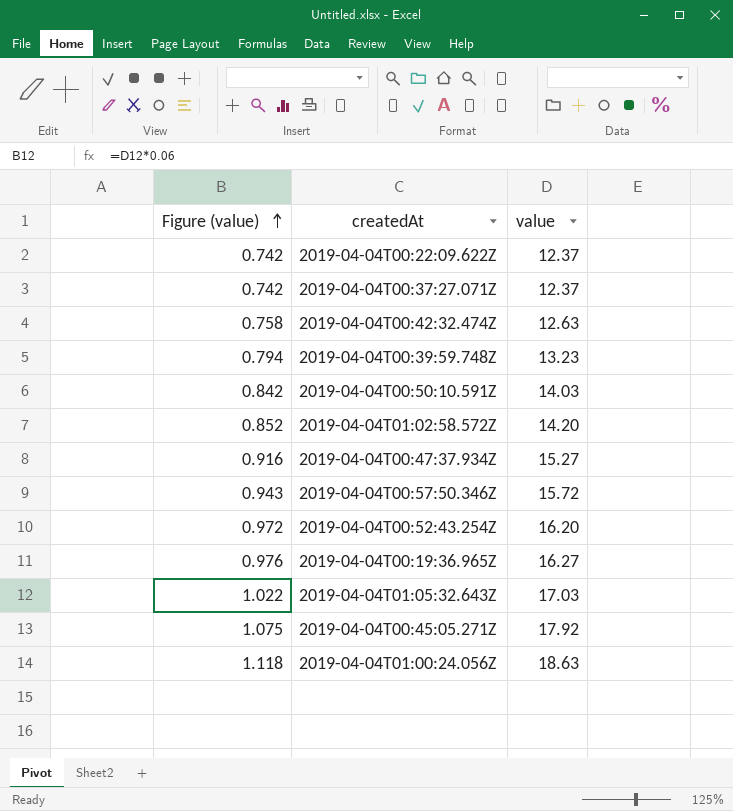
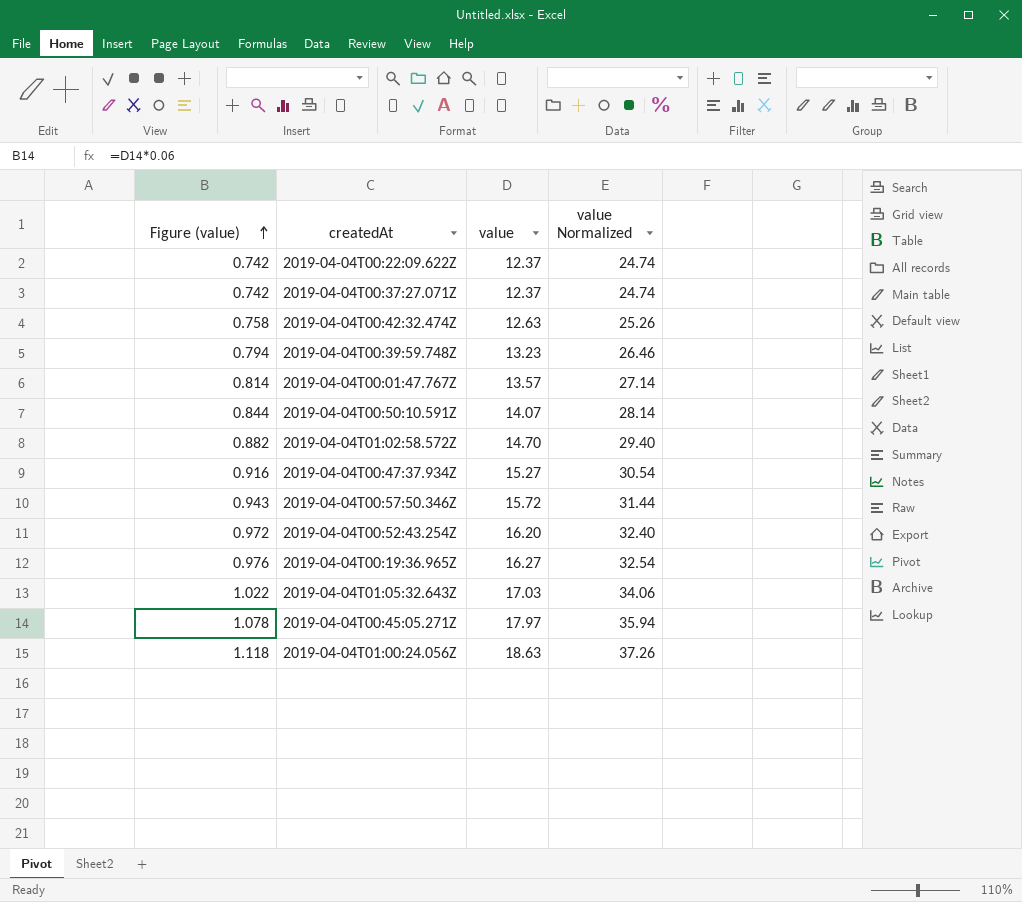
column value Normalized | formula: none -> [value] * 2
row 2019-04-04T00:01:47.767Z: none -> 0.814 | 13.57 | 27.14
2019-04-04T00:50:10.591Z | Figure (value): 0.842 -> 0.844
2019-04-04T00:50:10.591Z | value: 14.03 -> 14.07
2019-04-04T01:02:58.572Z | Figure (value): 0.852 -> 0.882
2019-04-04T01:02:58.572Z | value: 14.20 -> 14.70
2019-04-04T00:45:05.271Z | Figure (value): 1.075 -> 1.078
2019-04-04T00:45:05.271Z | value: 17.92 -> 17.97

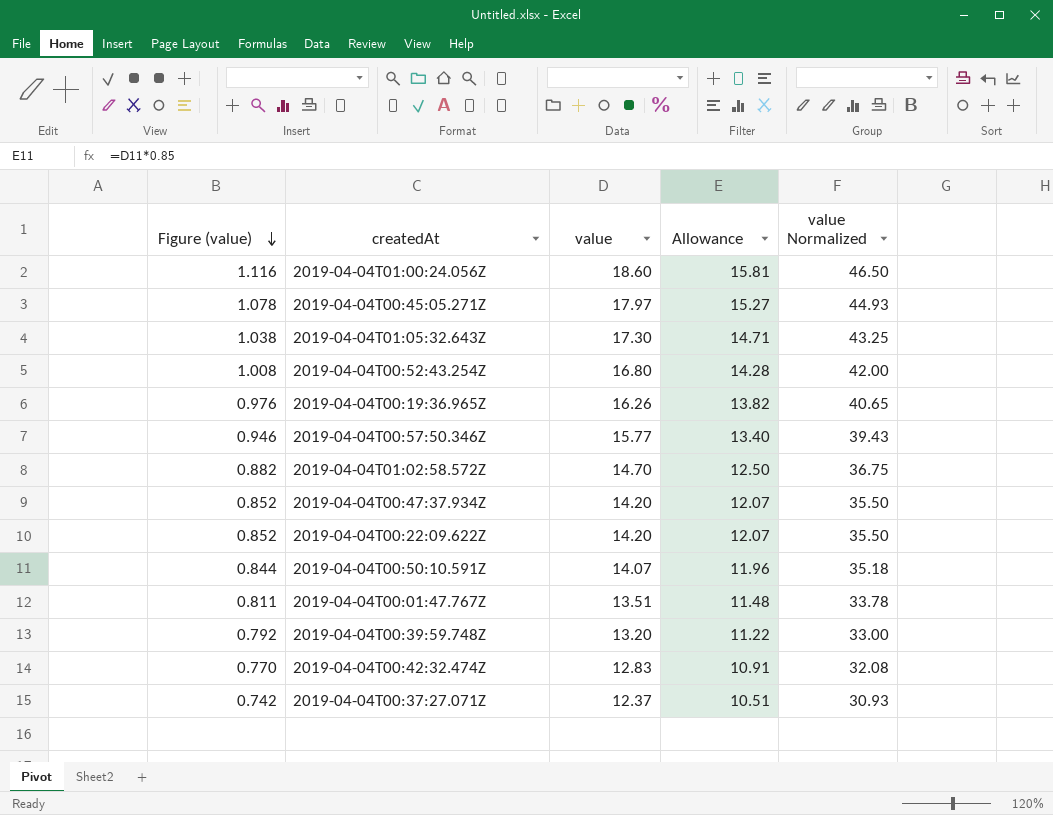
row order: Figure (value) ascending -> Figure (value) descending
column Allowance | formula: none -> [value] * 0.85
column value Normalized | formula: [value] * 2 -> [value] * 2.5
2019-04-04T01:00:24.056Z | Figure (value): 1.118 -> 1.116
2019-04-04T01:00:24.056Z | value: 18.63 -> 18.60
2019-04-04T01:05:32.643Z | Figure (value): 1.022 -> 1.038
2019-04-04T01:05:32.643Z | value: 17.03 -> 17.30
2019-04-04T00:52:43.254Z | Figure (value): 0.972 -> 1.008
2019-04-04T00:52:43.254Z | value: 16.20 -> 16.80
2019-04-04T00:19:36.965Z | value: 16.27 -> 16.26
2019-04-04T00:57:50.346Z | Figure (value): 0.943 -> 0.946
2019-04-04T00:57:50.346Z | value: 15.72 -> 15.77
2019-04-04T00:47:37.934Z | Figure (value): 0.916 -> 0.852
2019-04-04T00:47:37.934Z | value: 15.27 -> 14.20
2019-04-04T00:22:09.622Z | Figure (value): 0.742 -> 0.852
2019-04-04T00:22:09.622Z | value: 12.37 -> 14.20
2019-04-04T00:01:47.767Z | Figure (value): 0.814 -> 0.811
2019-04-04T00:01:47.767Z | value: 13.57 -> 13.51
2019-04-04T00:39:59.748Z | Figure (value): 0.794 -> 0.792
2019-04-04T00:39:59.748Z | value: 13.23 -> 13.20
2019-04-04T00:42:32.474Z | Figure (value): 0.758 -> 0.770
2019-04-04T00:42:32.474Z | value: 12.63 -> 12.83

